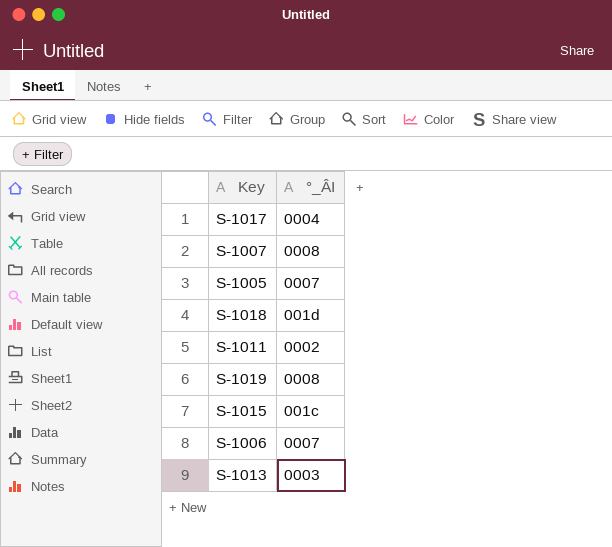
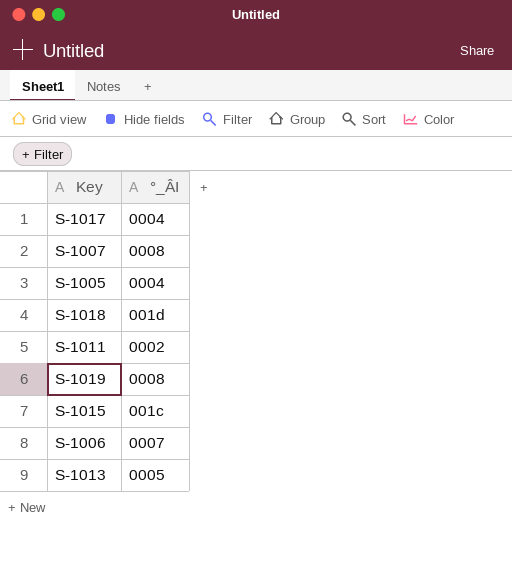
S-1005 | °_ÂI: 0007 -> 0004
S-1013 | °_ÂI: 0003 -> 0005

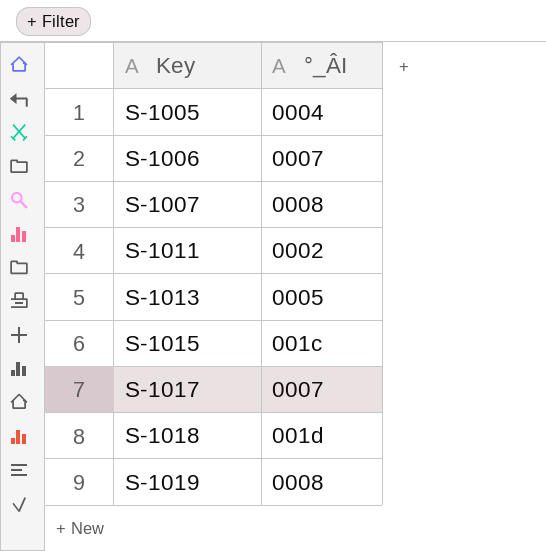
row order: none -> Key ascending
S-1017 | °_ÂI: 0004 -> 0007

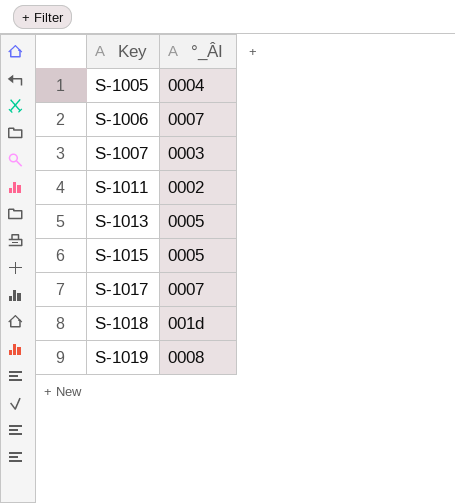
S-1007 | °_ÂI: 0008 -> 0003
S-1015 | °_ÂI: 001c -> 0005

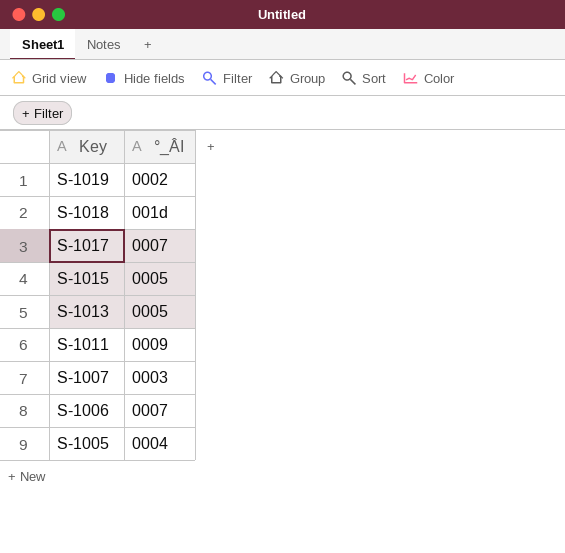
row order: Key ascending -> Key descending
S-1019 | °_ÂI: 0008 -> 0002
S-1011 | °_ÂI: 0002 -> 0009

